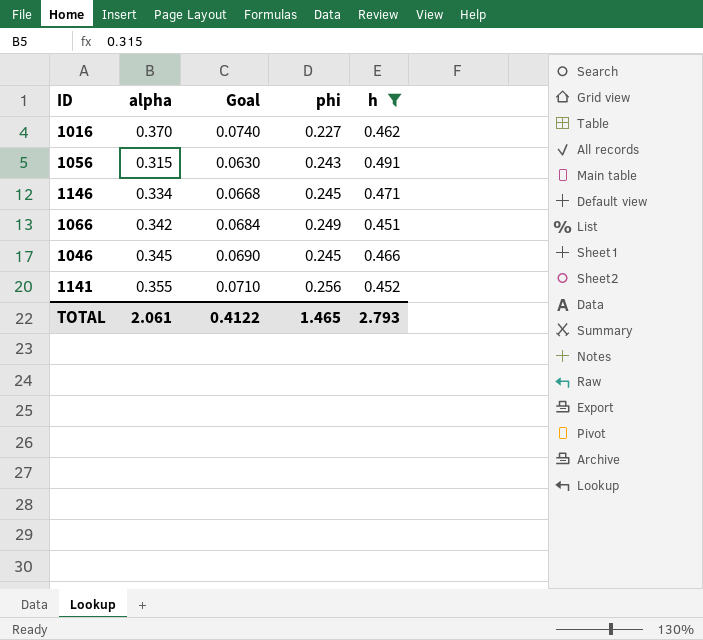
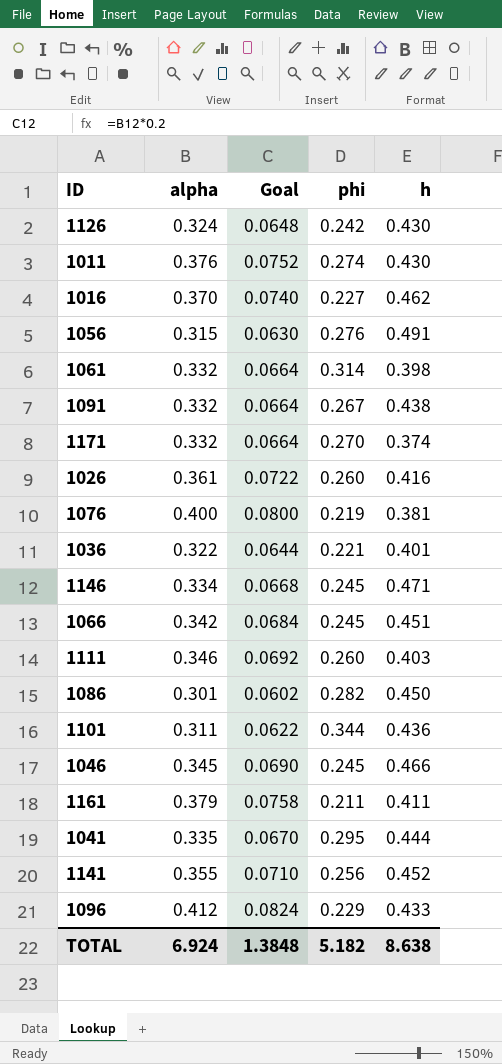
filter: h >= 0.451 -> none
1056 | phi: 0.243 -> 0.276
1066 | phi: 0.249 -> 0.245
TOTAL | alpha: 2.061 -> 6.924
TOTAL | Goal: 0.4122 -> 1.3848
TOTAL | phi: 1.465 -> 5.182
TOTAL | h: 2.793 -> 8.638

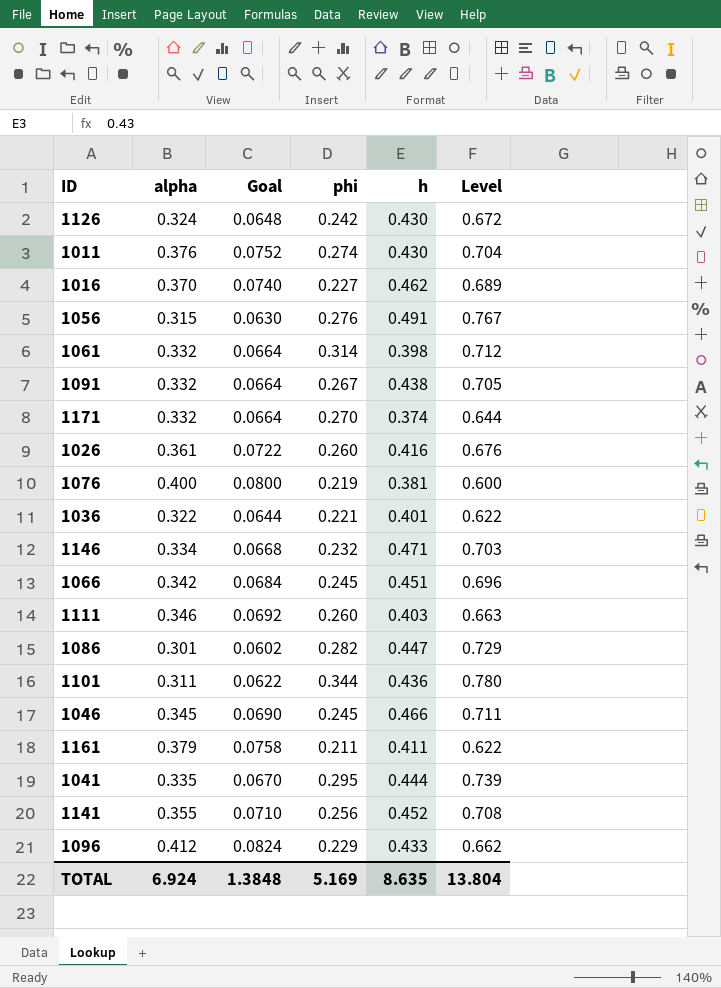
column Level | formula: none -> [phi] + [h]
1146 | phi: 0.245 -> 0.232
1086 | h: 0.450 -> 0.447
TOTAL | phi: 5.182 -> 5.169
TOTAL | h: 8.638 -> 8.635

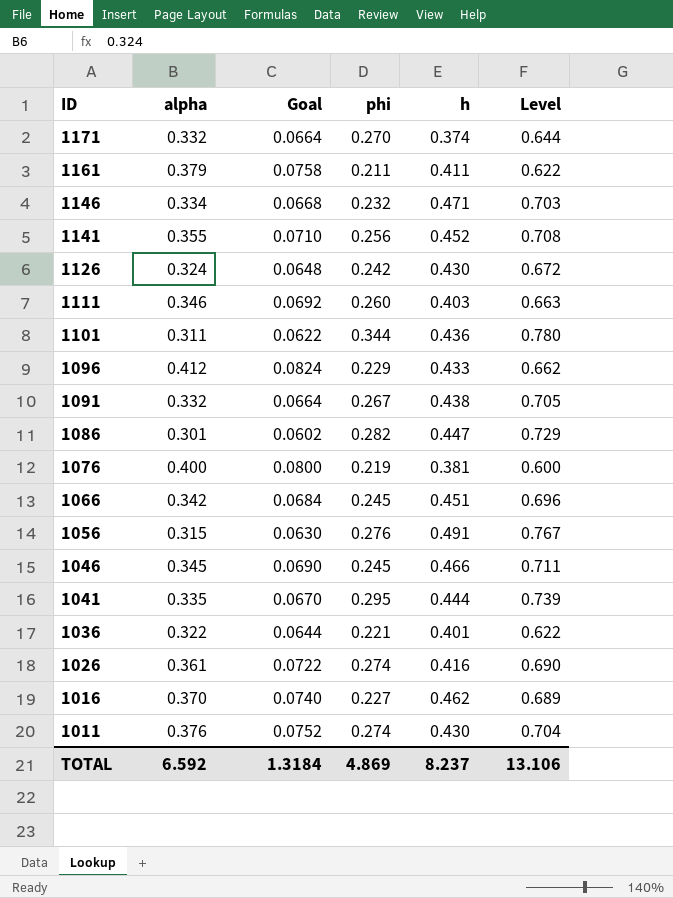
row order: none -> ID descending
row 1061: 0.332 | 0.0664 | 0.314 | 0.398 | 0.712 -> none
1026 | phi: 0.260 -> 0.274
1026 | Level: 0.676 -> 0.690
TOTAL | alpha: 6.924 -> 6.592
TOTAL | Goal: 1.3848 -> 1.3184
TOTAL | phi: 5.169 -> 4.869
TOTAL | h: 8.635 -> 8.237
TOTAL | Level: 13.804 -> 13.106

